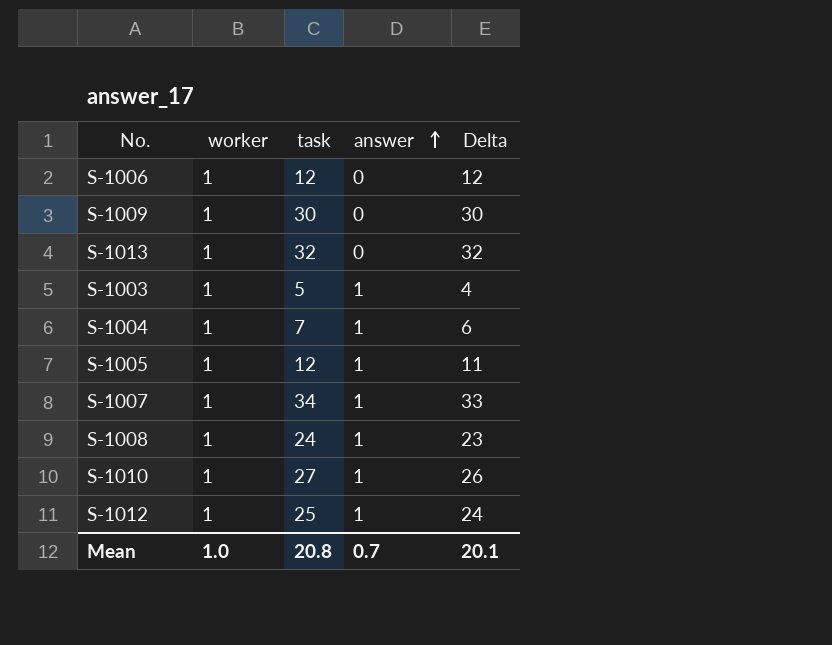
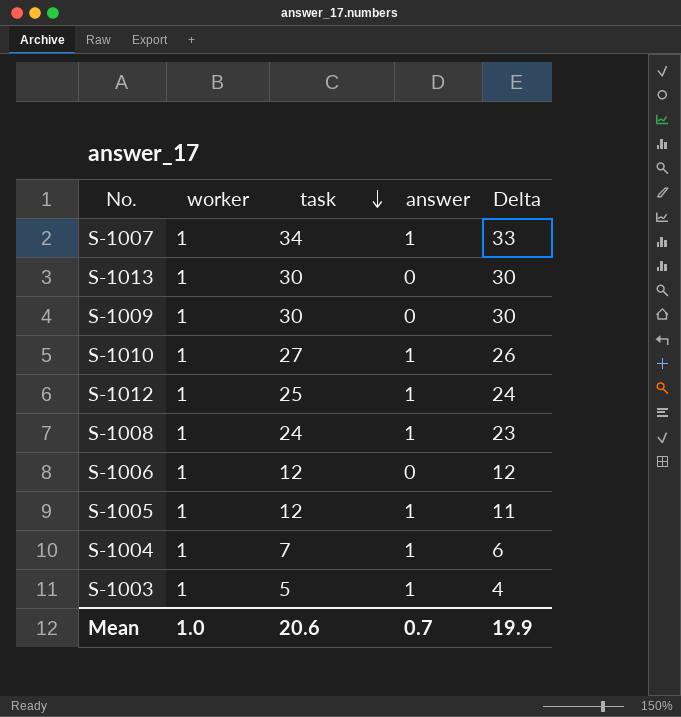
row order: answer ascending -> task descending
S-1013 | task: 32 -> 30
S-1013 | Delta: 32 -> 30
Mean | task: 20.8 -> 20.6
Mean | Delta: 20.1 -> 19.9

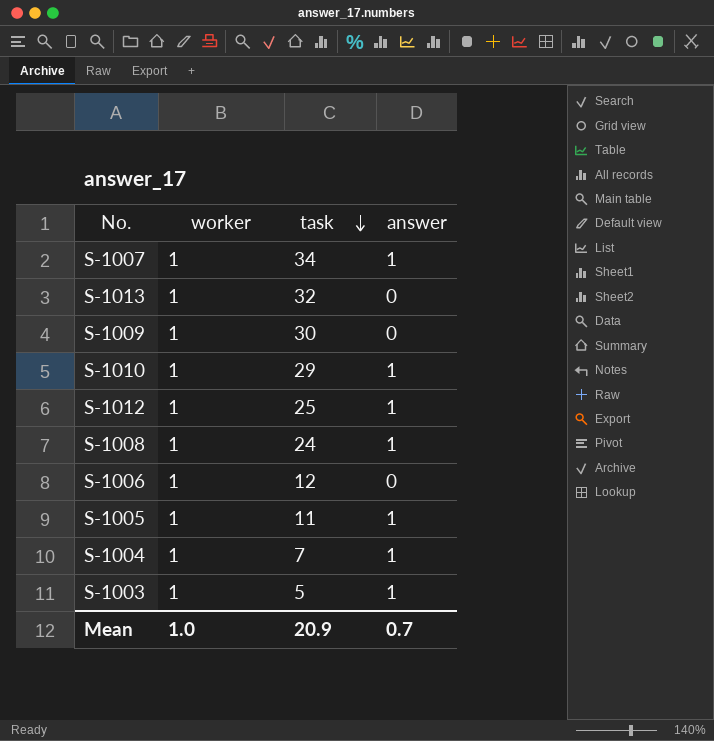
column Delta | formula: [task] - [answer] -> none
S-1013 | task: 30 -> 32
S-1010 | task: 27 -> 29
S-1005 | task: 12 -> 11
Mean | task: 20.6 -> 20.9

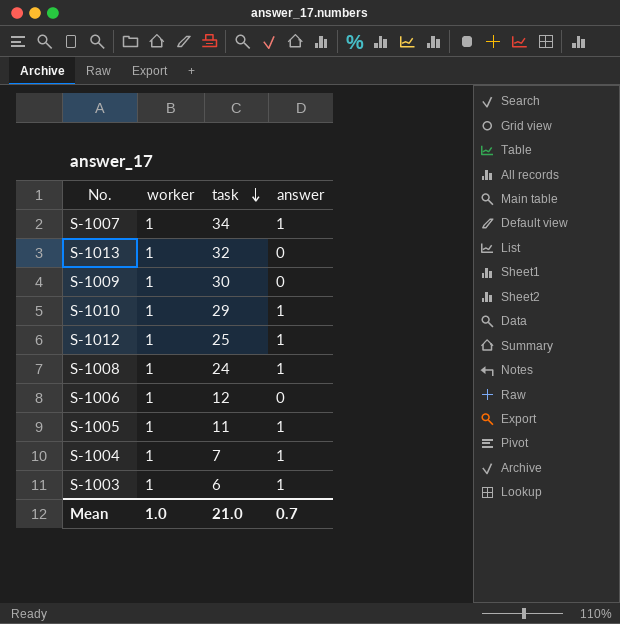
S-1003 | task: 5 -> 6
Mean | task: 20.9 -> 21.0

